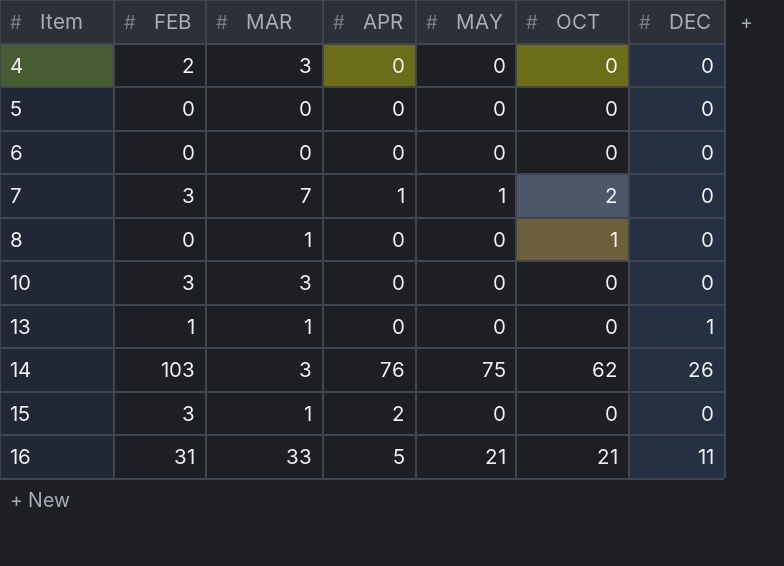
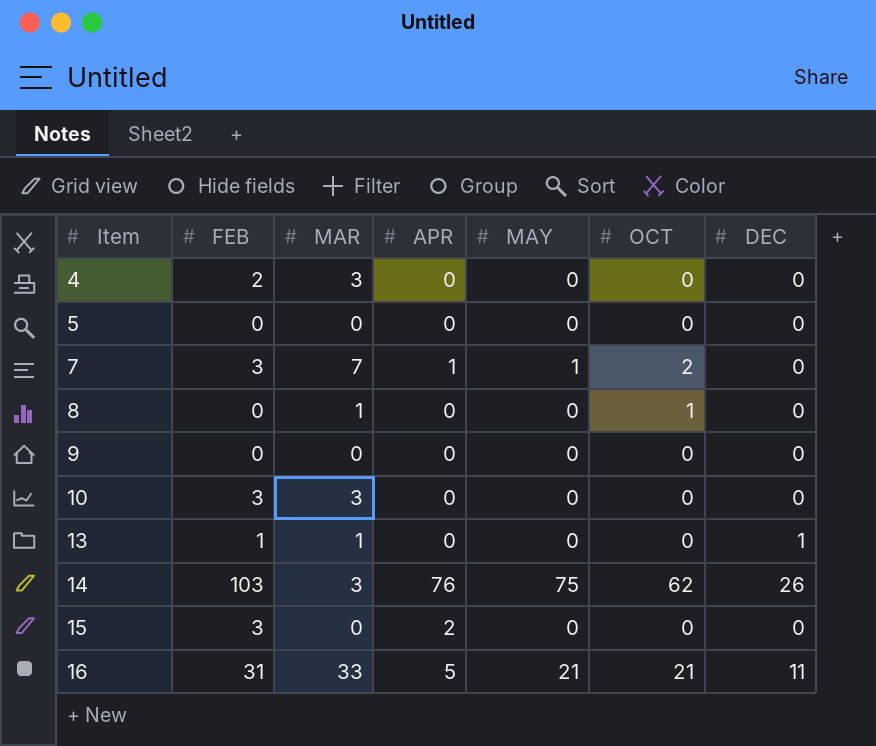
row 6: 0 | 0 | 0 | 0 | 0 | 0 -> none
row 9: none -> 0 | 0 | 0 | 0 | 0 | 0
15 | MAR: 1 -> 0

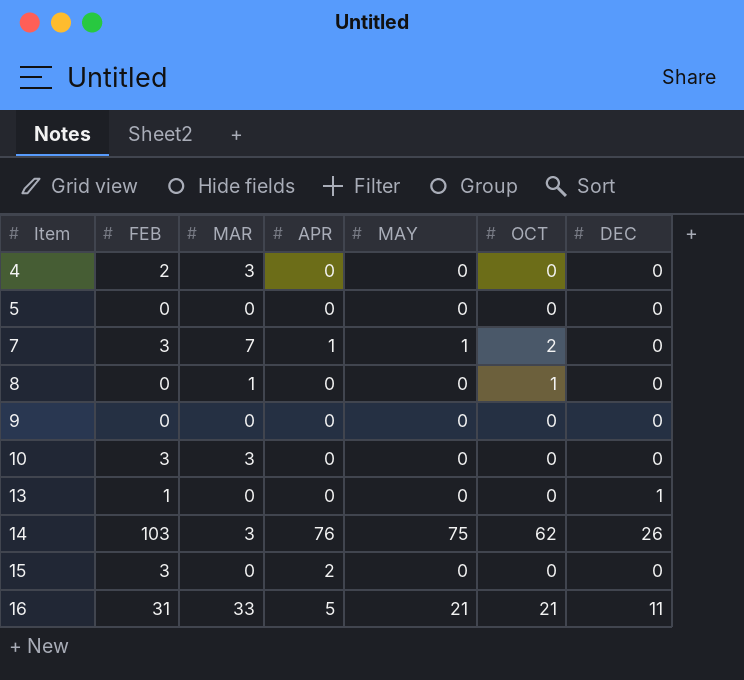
13 | MAR: 1 -> 0

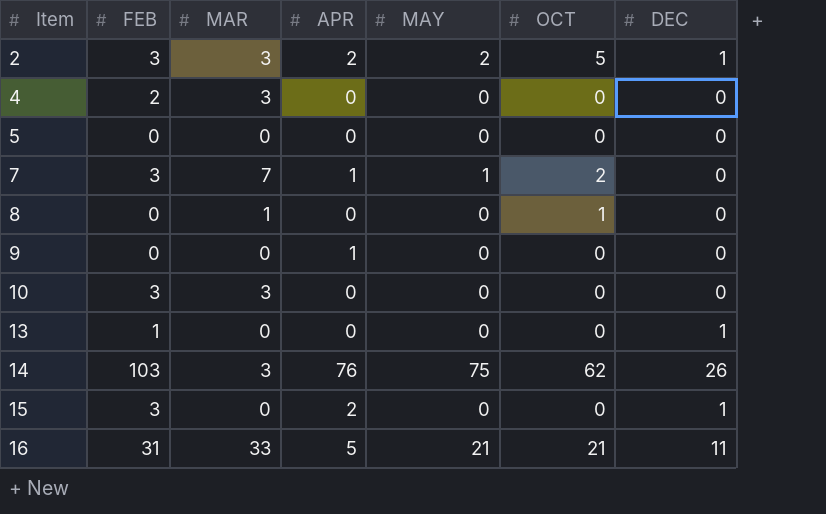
row 2: none -> 3 | 3 | 2 | 2 | 5 | 1
9 | APR: 0 -> 1
15 | DEC: 0 -> 1

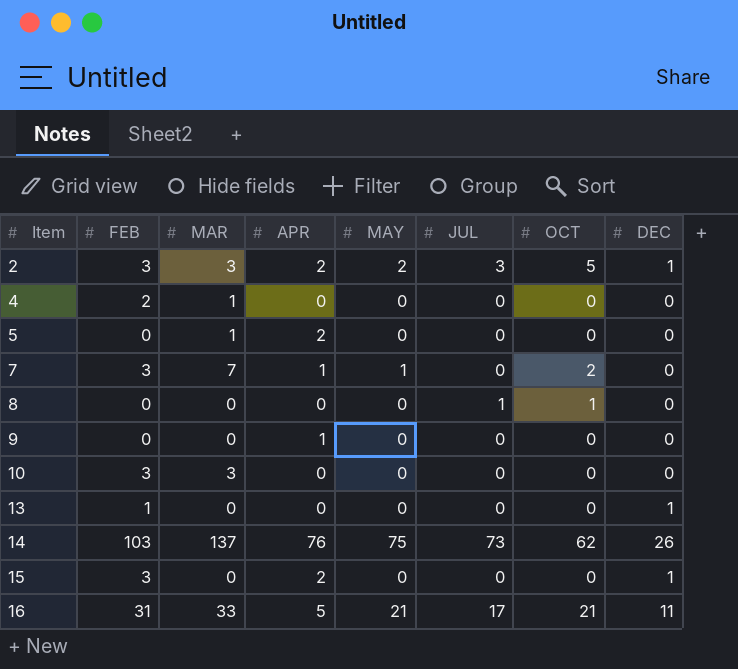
column JUL | position: none -> 6
4 | MAR: 3 -> 1
5 | MAR: 0 -> 1
5 | APR: 0 -> 2
8 | MAR: 1 -> 0
14 | MAR: 3 -> 137

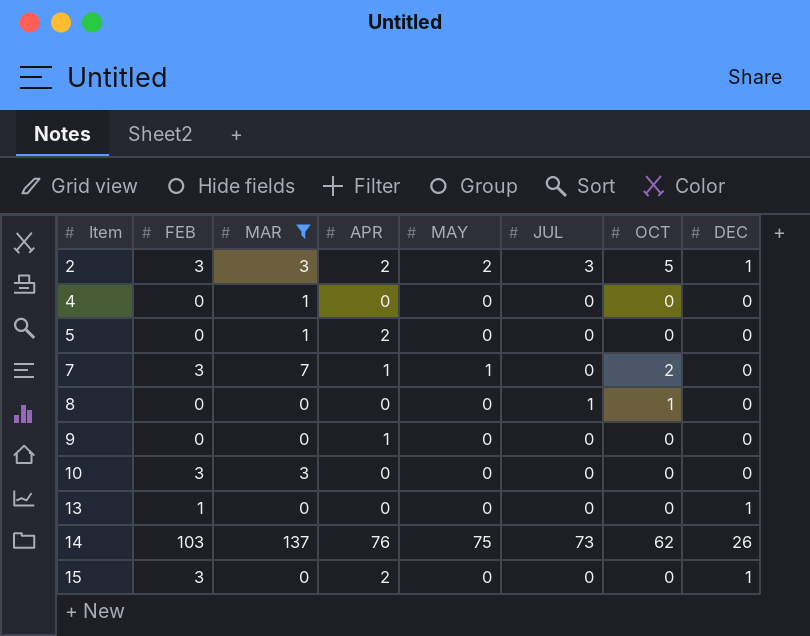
filter: none -> MAR != 33
4 | FEB: 2 -> 0

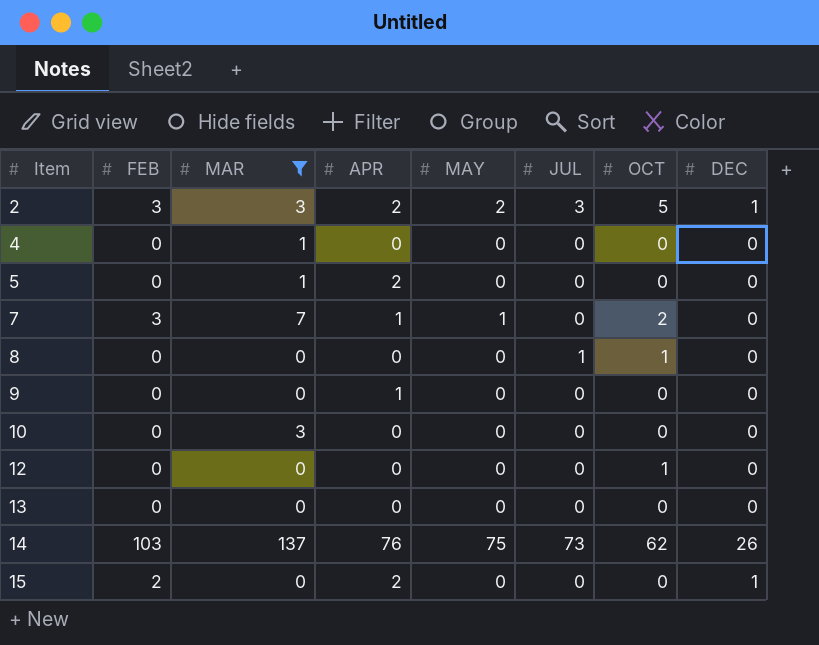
10 | FEB: 3 -> 0
row 12: none -> 0 | 0 | 0 | 0 | 0 | 1 | 0
13 | FEB: 1 -> 0
13 | DEC: 1 -> 0
15 | FEB: 3 -> 2

